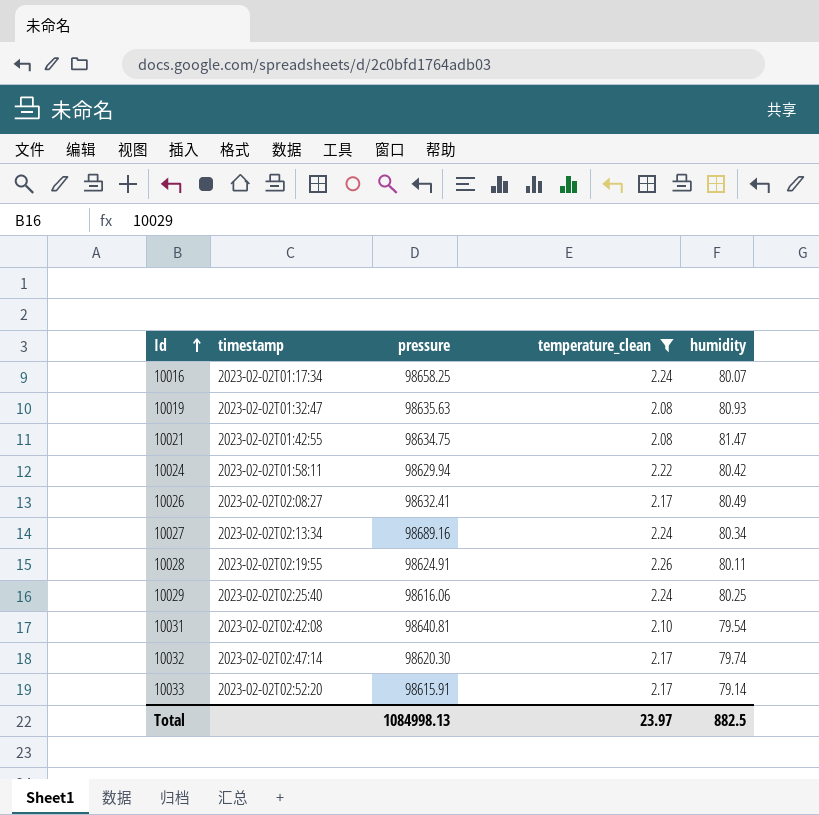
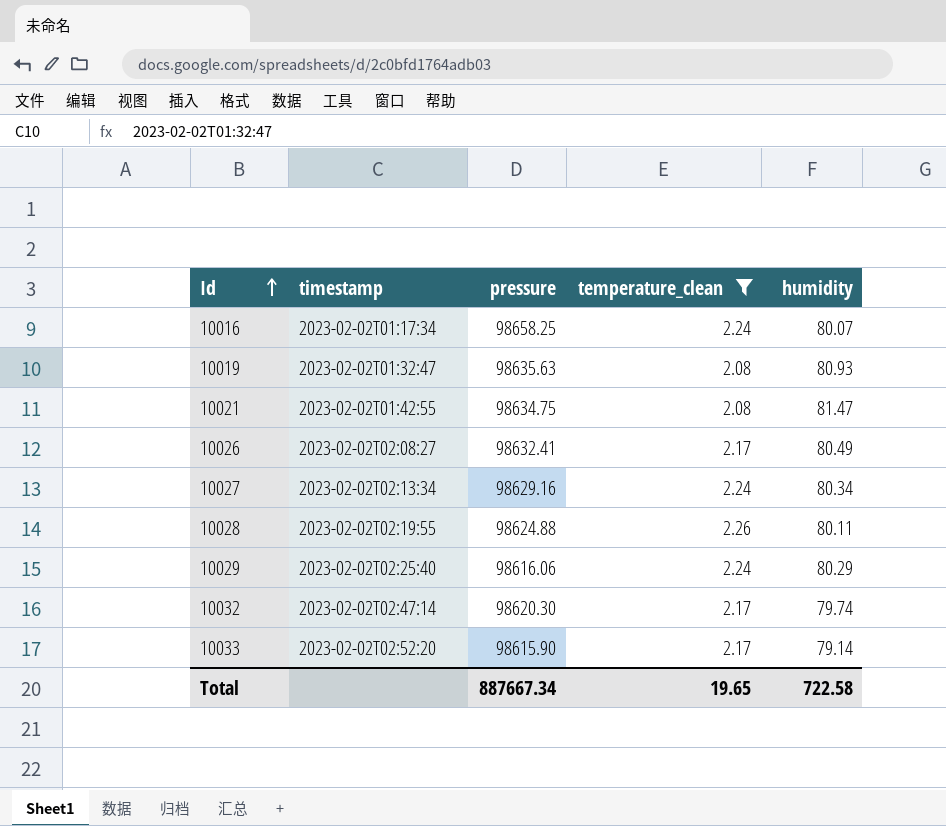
row 10024: 2023-02-02T01:58:11 | 98629.94 | 2.22 | 80.42 -> none
row 10031: 2023-02-02T02:42:08 | 98640.81 | 2.10 | 79.54 -> none
10027 | pressure: 98689.16 -> 98629.16
10028 | pressure: 98624.91 -> 98624.88
10029 | humidity: 80.25 -> 80.29
10033 | pressure: 98615.91 -> 98615.90
Total | pressure: 1084998.13 -> 887667.34
Total | temperature_clean: 23.97 -> 19.65
Total | humidity: 882.5 -> 722.58

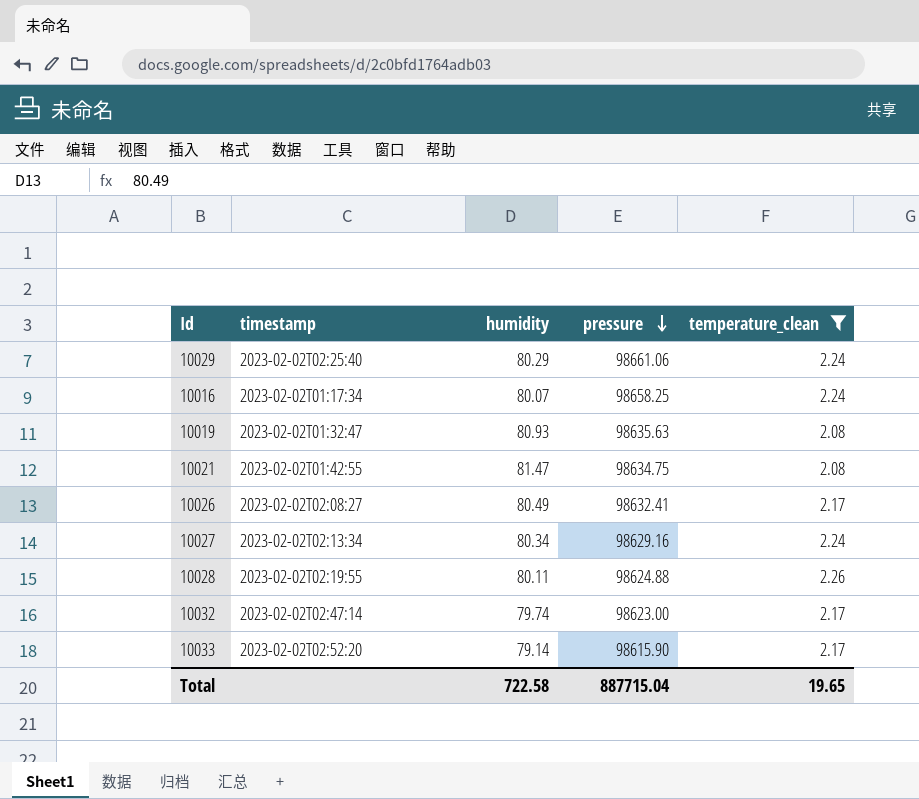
row order: Id ascending -> pressure descending
column humidity | position: 5 -> 3
10029 | pressure: 98616.06 -> 98661.06
10032 | pressure: 98620.30 -> 98623.00
Total | pressure: 887667.34 -> 887715.04

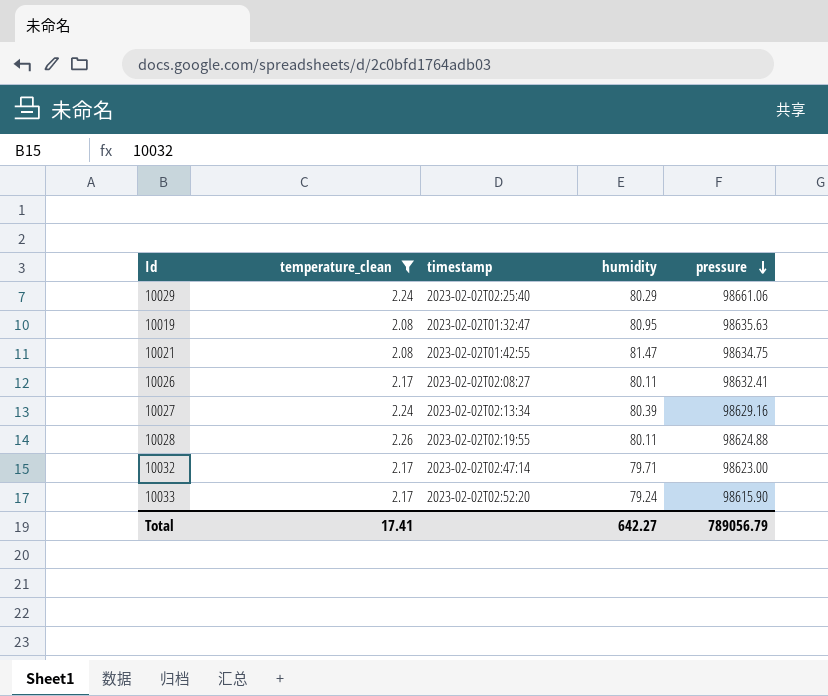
column temperature_clean | position: 5 -> 2
row 10016: 2023-02-02T01:17:34 | 80.07 | 98658.25 | 2.24 -> none
10019 | humidity: 80.93 -> 80.95
10026 | humidity: 80.49 -> 80.11
10027 | humidity: 80.34 -> 80.39
10032 | humidity: 79.74 -> 79.71
10033 | humidity: 79.14 -> 79.24
Total | temperature_clean: 19.65 -> 17.41
Total | humidity: 722.58 -> 642.27
Total | pressure: 887715.04 -> 789056.79

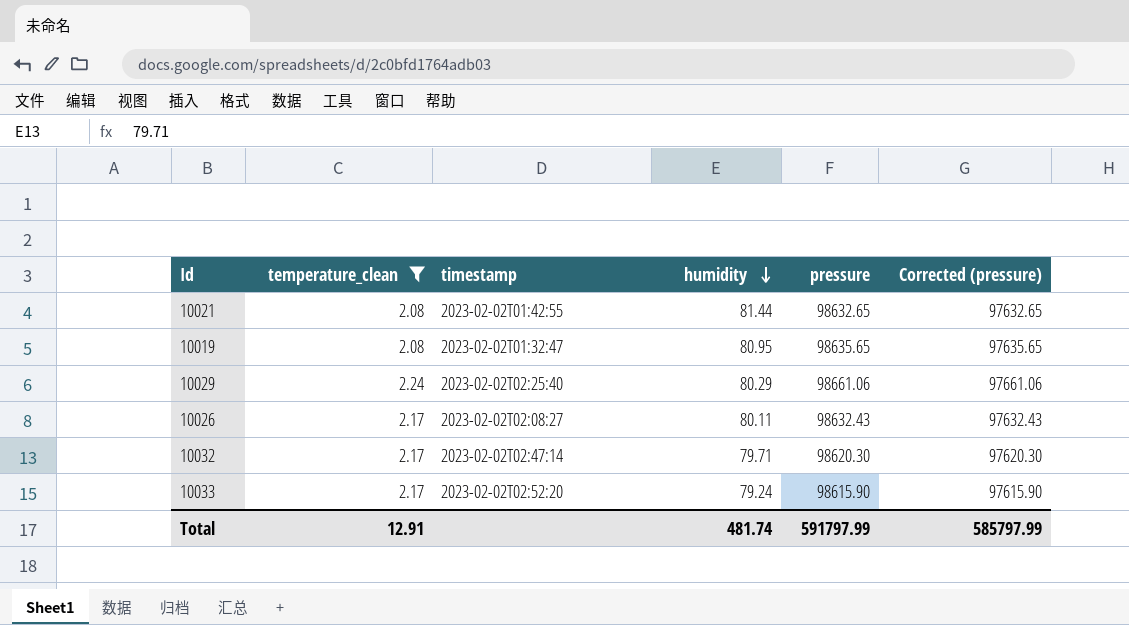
row order: pressure descending -> humidity descending
column Corrected (pressure) | formula: none -> [pressure] - 1000
row 10027: 2.24 | 2023-02-02T02:13:34 | 80.39 | 98629.16 -> none
row 10028: 2.26 | 2023-02-02T02:19:55 | 80.11 | 98624.88 -> none
10021 | humidity: 81.47 -> 81.44
10021 | pressure: 98634.75 -> 98632.65
10019 | pressure: 98635.63 -> 98635.65
10026 | pressure: 98632.41 -> 98632.43
10032 | pressure: 98623.00 -> 98620.30
Total | temperature_clean: 17.41 -> 12.91
Total | humidity: 642.27 -> 481.74
Total | pressure: 789056.79 -> 591797.99

